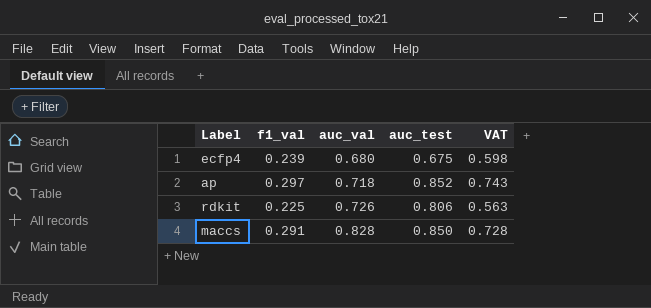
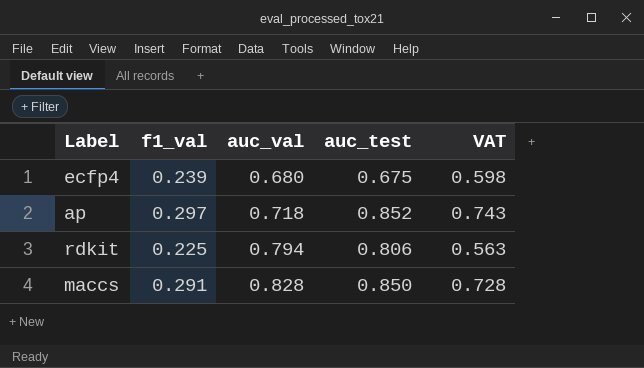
rdkit | auc_val: 0.726 -> 0.794

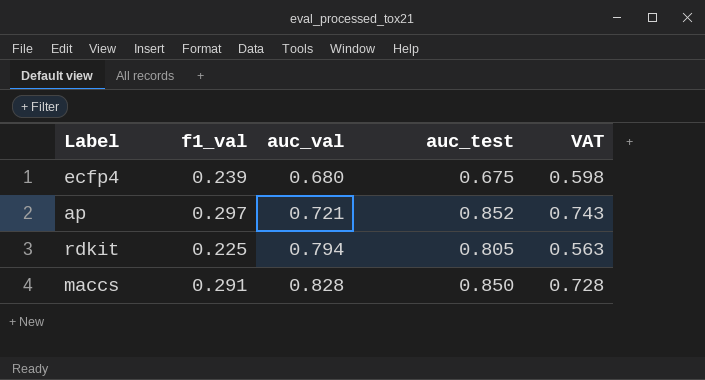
ap | auc_val: 0.718 -> 0.721
rdkit | auc_test: 0.806 -> 0.805

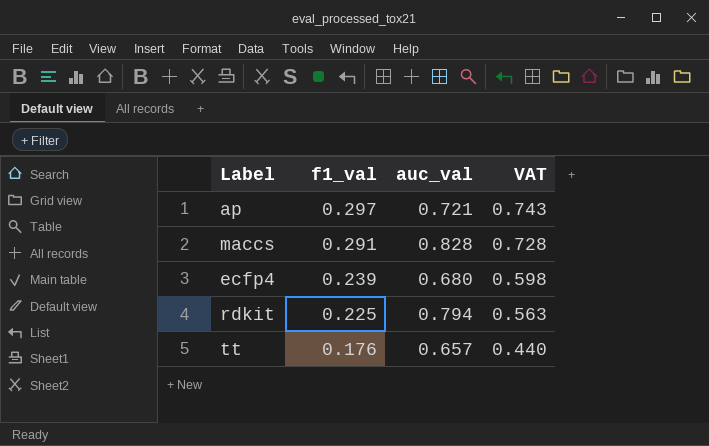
row order: auc_val ascending -> f1_val descending
column auc_test | position: 4 -> none
row tt: none -> 0.176 | 0.657 | 0.440

